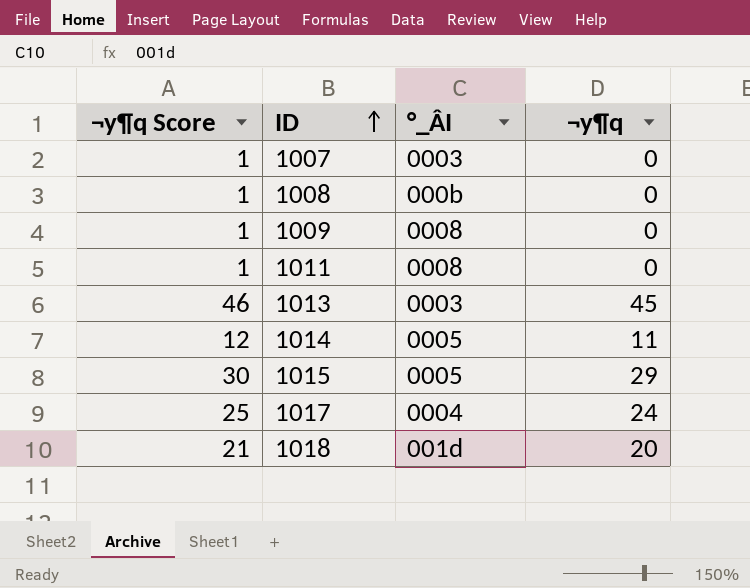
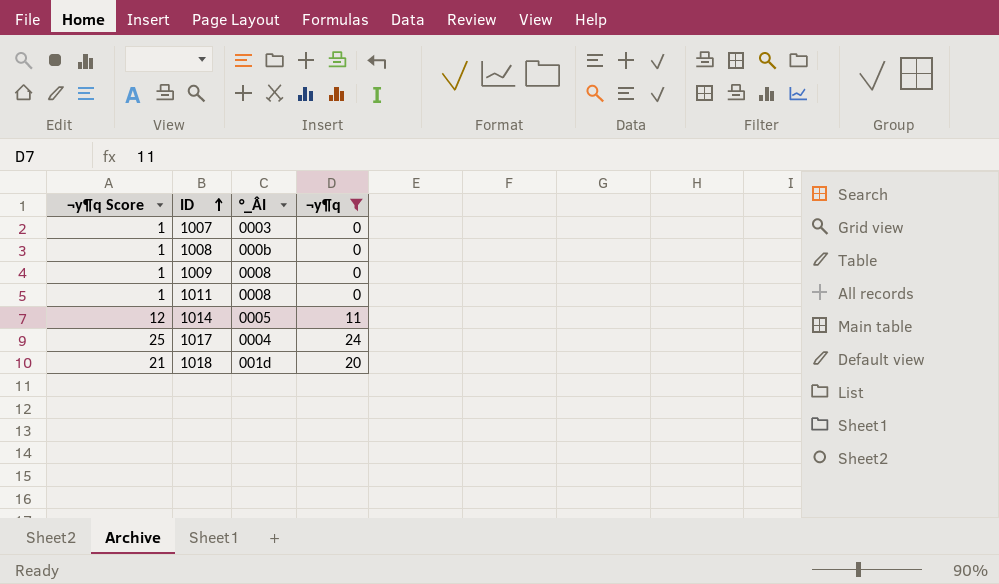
filter: none -> ¬y¶q <= 24

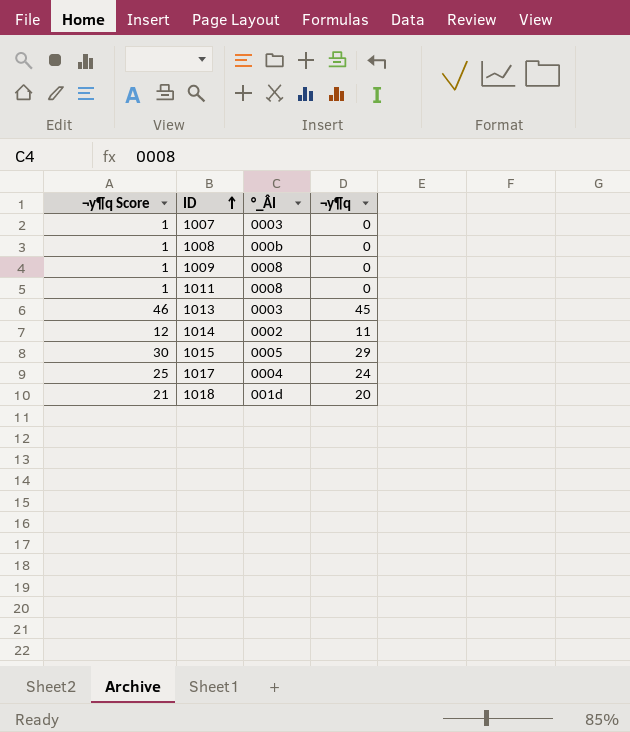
filter: ¬y¶q <= 24 -> none
1014 | °_ÂI: 0005 -> 0002

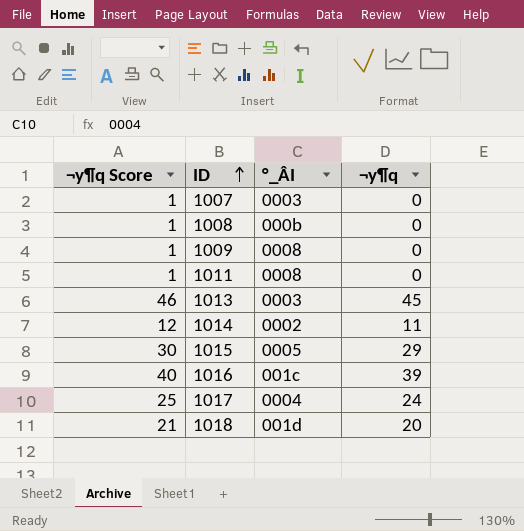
row 1016: none -> 40 | 001c | 39

